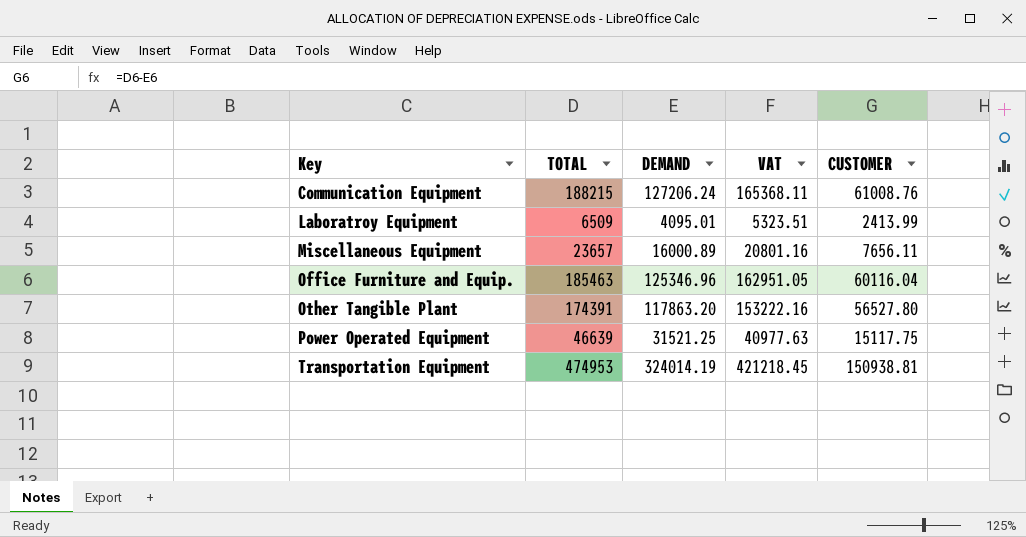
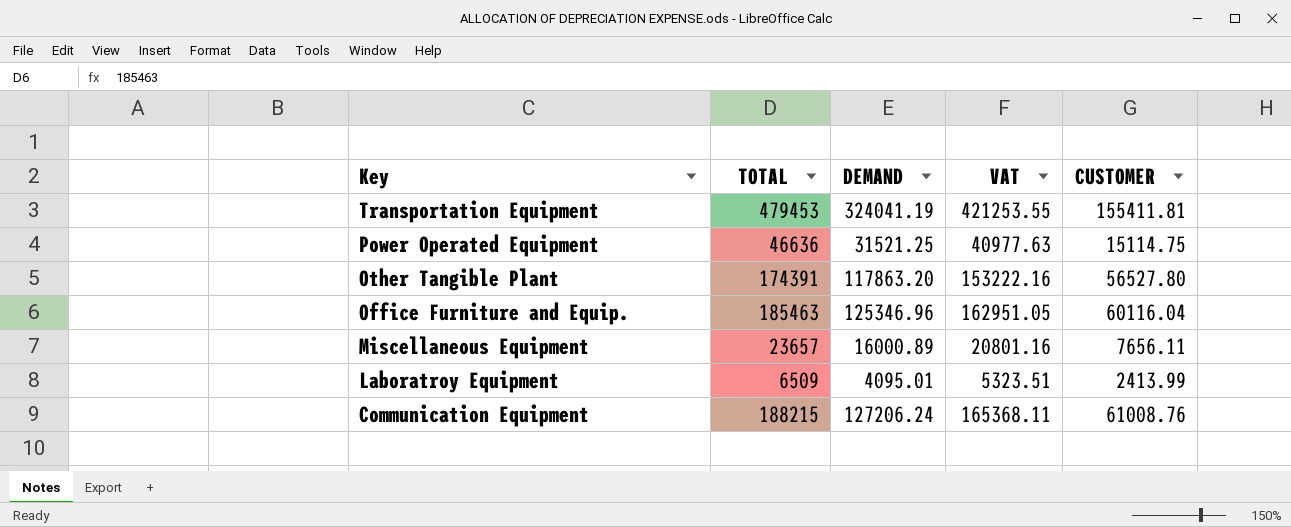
row order: Key ascending -> Key descending
Transportation Equipment | TOTAL: 474953 -> 479453
Transportation Equipment | DEMAND: 324014.19 -> 324041.19
Transportation Equipment | VAT: 421218.45 -> 421253.55
Transportation Equipment | CUSTOMER: 150938.81 -> 155411.81
Power Operated Equipment | TOTAL: 46639 -> 46636
Power Operated Equipment | CUSTOMER: 15117.75 -> 15114.75

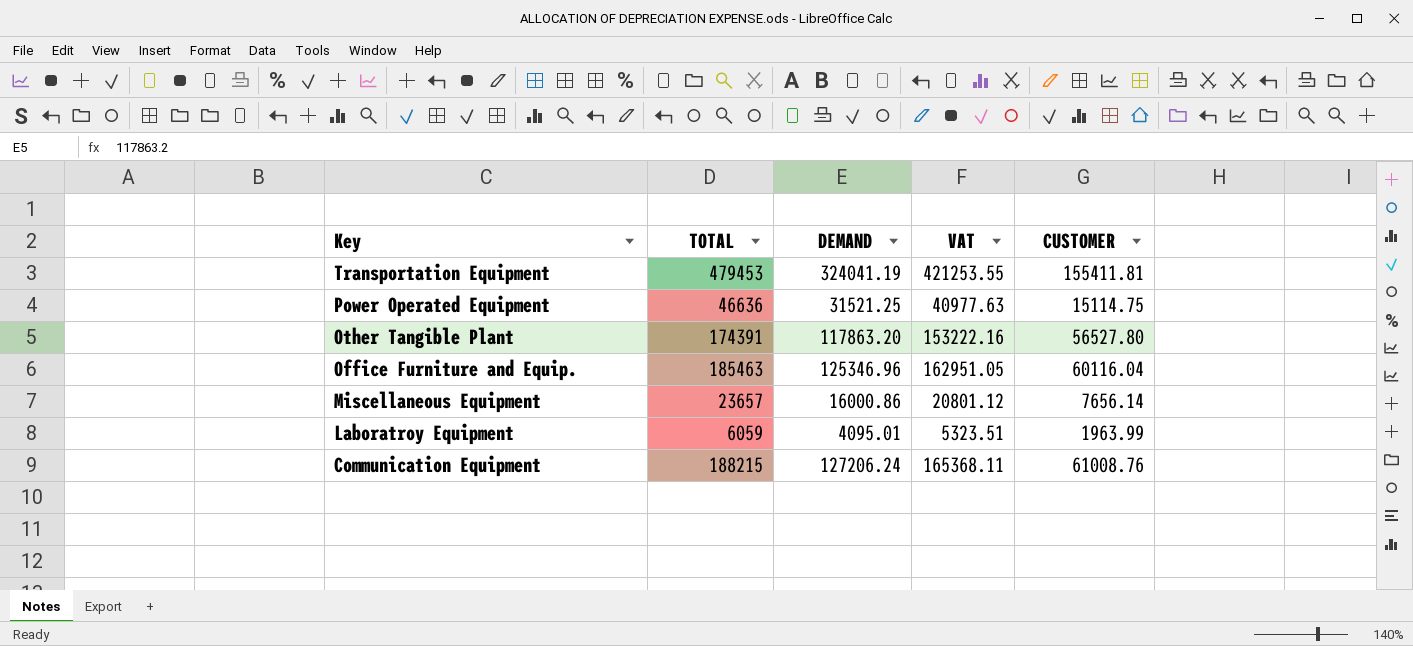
Miscellaneous Equipment | DEMAND: 16000.89 -> 16000.86
Miscellaneous Equipment | VAT: 20801.16 -> 20801.12
Miscellaneous Equipment | CUSTOMER: 7656.11 -> 7656.14
Laboratroy Equipment | TOTAL: 6509 -> 6059
Laboratroy Equipment | CUSTOMER: 2413.99 -> 1963.99

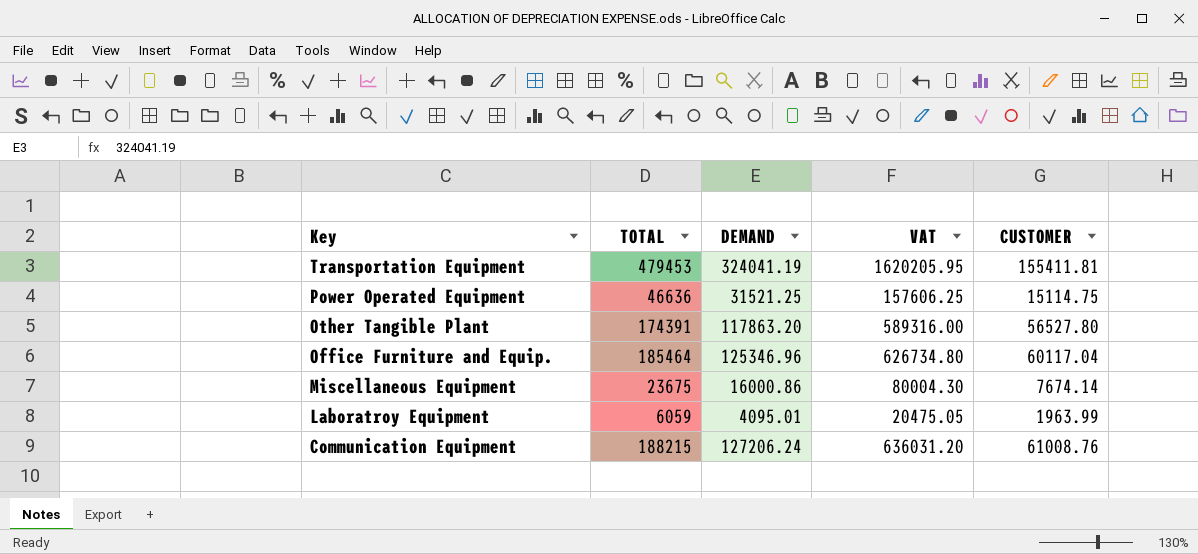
column VAT | formula: [DEMAND] * 1.3 -> [DEMAND] * 5
Office Furniture and Equip. | TOTAL: 185463 -> 185464
Office Furniture and Equip. | CUSTOMER: 60116.04 -> 60117.04
Miscellaneous Equipment | TOTAL: 23657 -> 23675
Miscellaneous Equipment | CUSTOMER: 7656.14 -> 7674.14

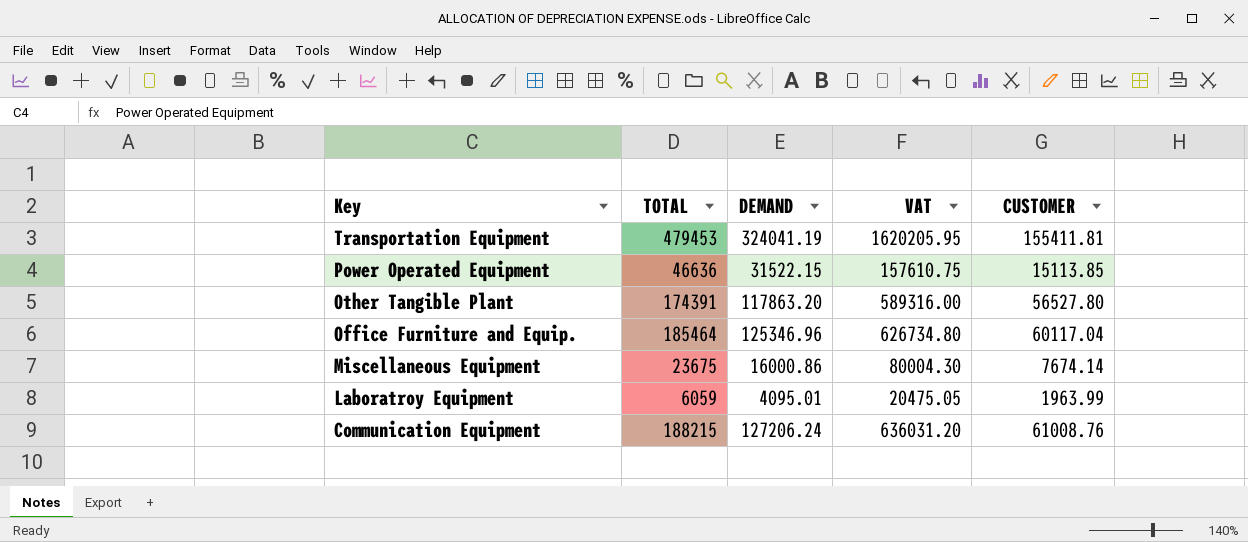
Power Operated Equipment | DEMAND: 31521.25 -> 31522.15
Power Operated Equipment | VAT: 157606.25 -> 157610.75
Power Operated Equipment | CUSTOMER: 15114.75 -> 15113.85

